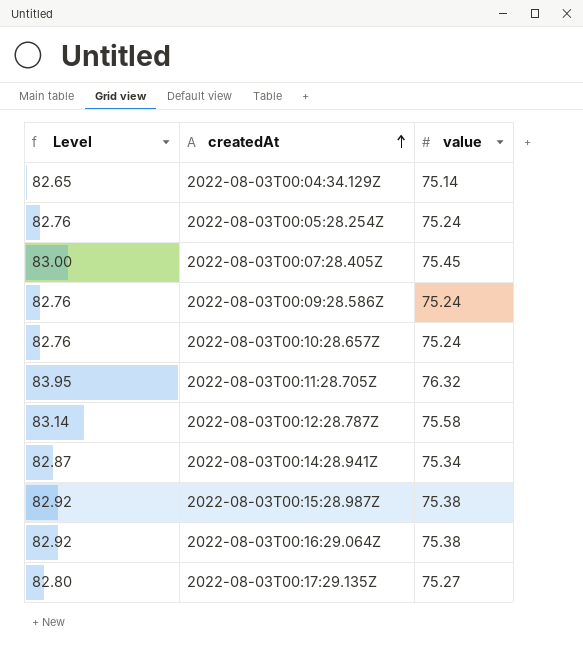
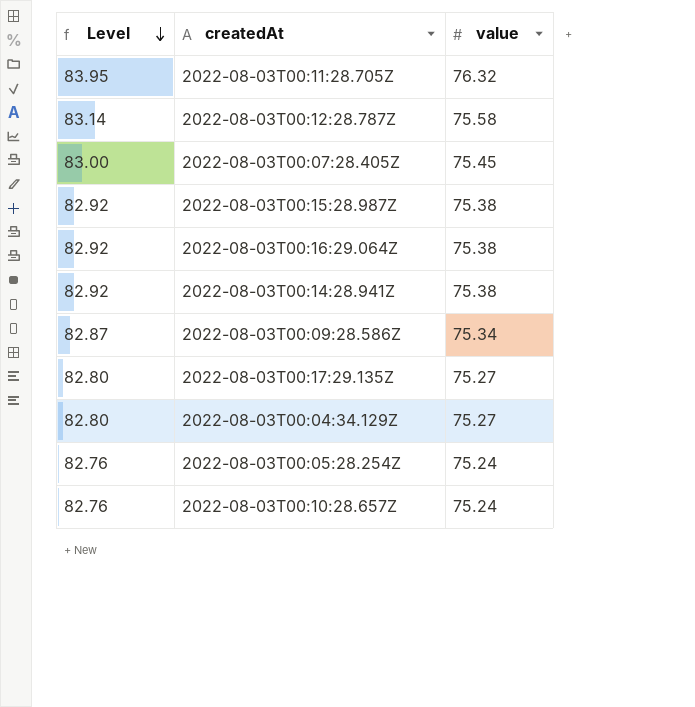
row order: createdAt ascending -> Level descending
2022-08-03T00:14:28.941Z | Level: 82.87 -> 82.92
2022-08-03T00:14:28.941Z | value: 75.34 -> 75.38
2022-08-03T00:09:28.586Z | Level: 82.76 -> 82.87
2022-08-03T00:09:28.586Z | value: 75.24 -> 75.34
2022-08-03T00:04:34.129Z | Level: 82.65 -> 82.80
2022-08-03T00:04:34.129Z | value: 75.14 -> 75.27

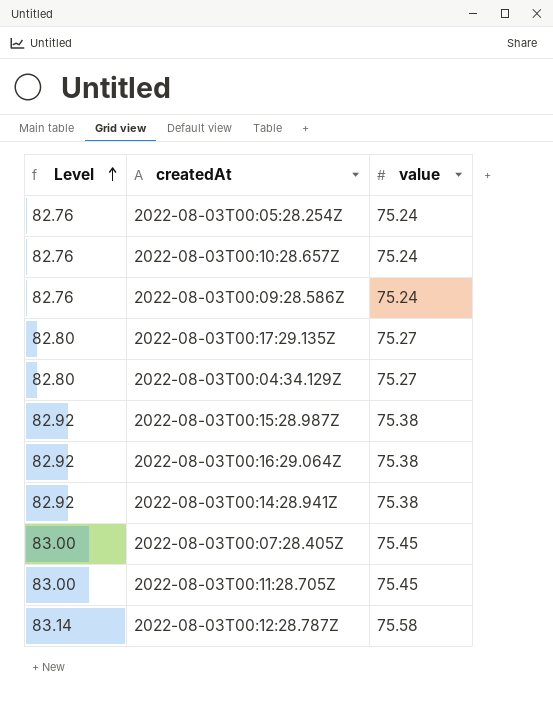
row order: Level descending -> Level ascending
2022-08-03T00:09:28.586Z | Level: 82.87 -> 82.76
2022-08-03T00:09:28.586Z | value: 75.34 -> 75.24
2022-08-03T00:11:28.705Z | Level: 83.95 -> 83.00
2022-08-03T00:11:28.705Z | value: 76.32 -> 75.45

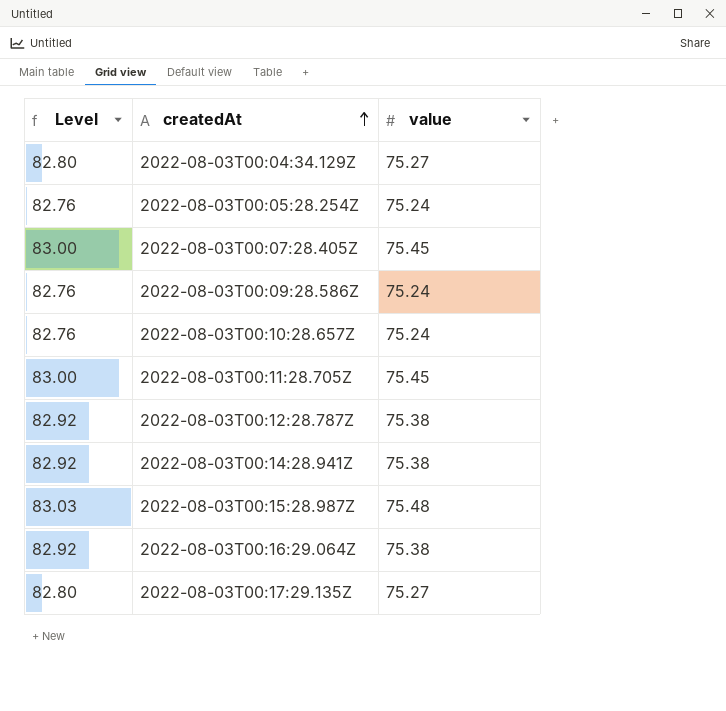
row order: Level ascending -> createdAt ascending
2022-08-03T00:12:28.787Z | Level: 83.14 -> 82.92
2022-08-03T00:12:28.787Z | value: 75.58 -> 75.38
2022-08-03T00:15:28.987Z | Level: 82.92 -> 83.03
2022-08-03T00:15:28.987Z | value: 75.38 -> 75.48

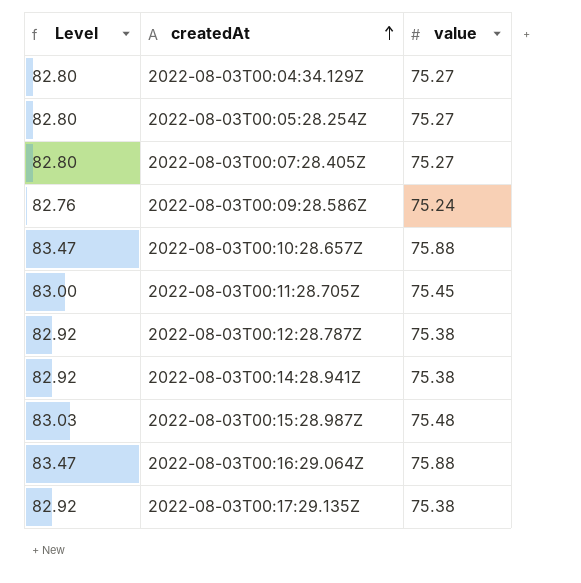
2022-08-03T00:05:28.254Z | Level: 82.76 -> 82.80
2022-08-03T00:05:28.254Z | value: 75.24 -> 75.27
2022-08-03T00:07:28.405Z | Level: 83.00 -> 82.80
2022-08-03T00:07:28.405Z | value: 75.45 -> 75.27
2022-08-03T00:10:28.657Z | Level: 82.76 -> 83.47
2022-08-03T00:10:28.657Z | value: 75.24 -> 75.88
2022-08-03T00:16:29.064Z | Level: 82.92 -> 83.47
2022-08-03T00:16:29.064Z | value: 75.38 -> 75.88
2022-08-03T00:17:29.135Z | Level: 82.80 -> 82.92
2022-08-03T00:17:29.135Z | value: 75.27 -> 75.38

